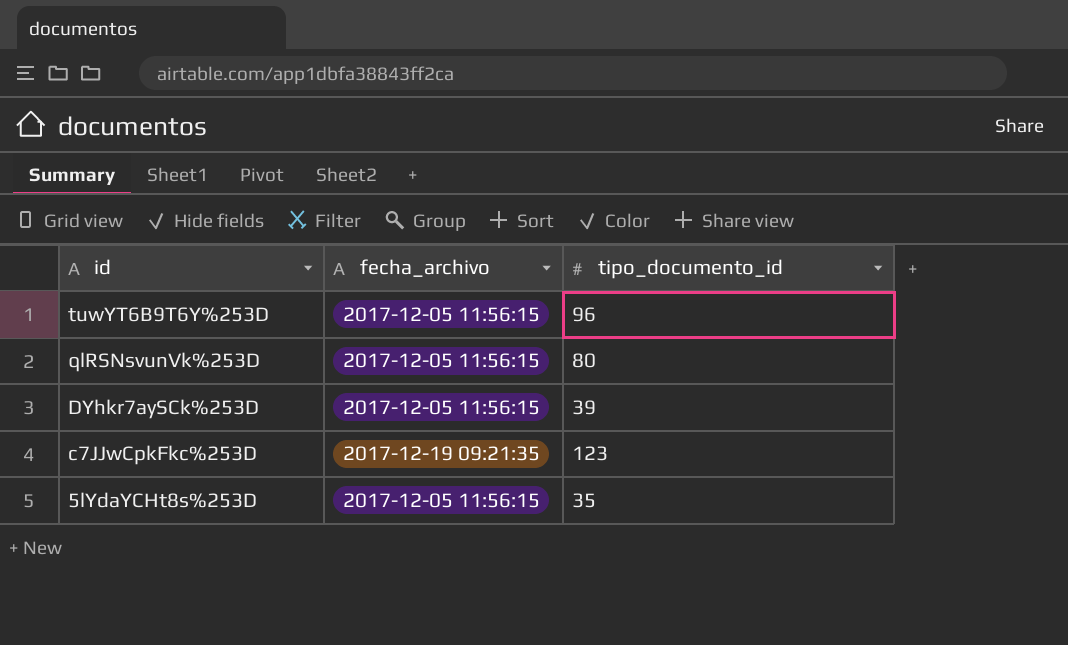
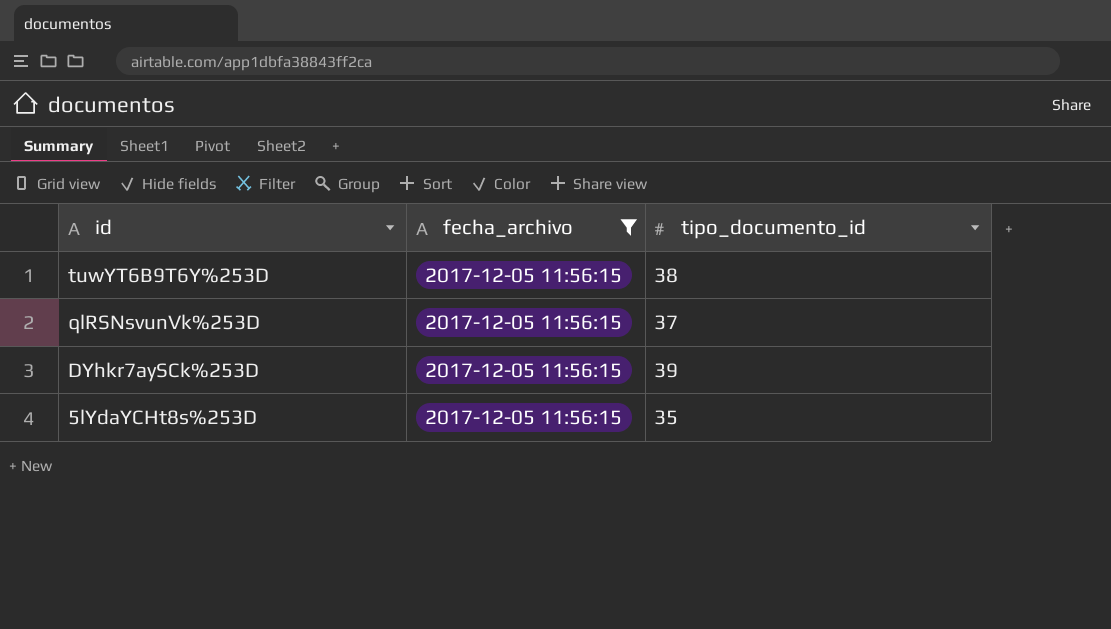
filter: none -> fecha_archivo = 2017-12-05 11:56:15
tuwYT6B9T6Y%253D | tipo_documento_id: 96 -> 38
qlRSNsvunVk%253D | tipo_documento_id: 80 -> 37

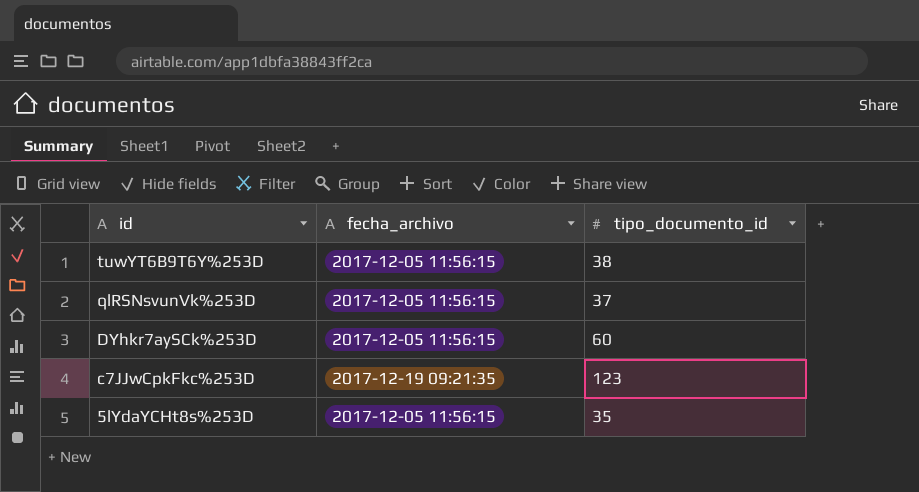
filter: fecha_archivo = 2017-12-05 11:56:15 -> none
DYhkr7aySCk%253D | tipo_documento_id: 39 -> 60

